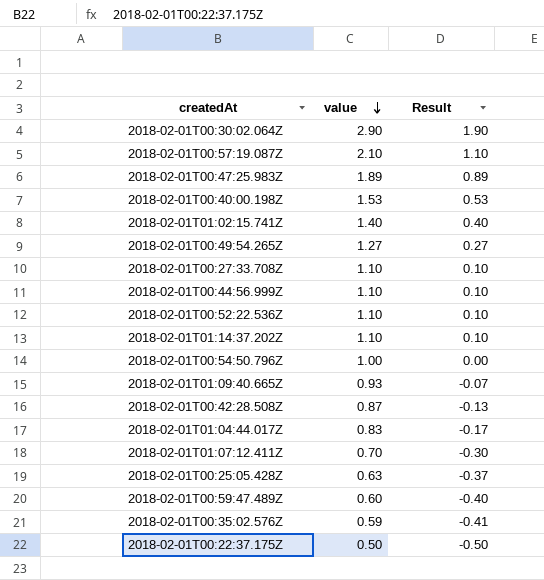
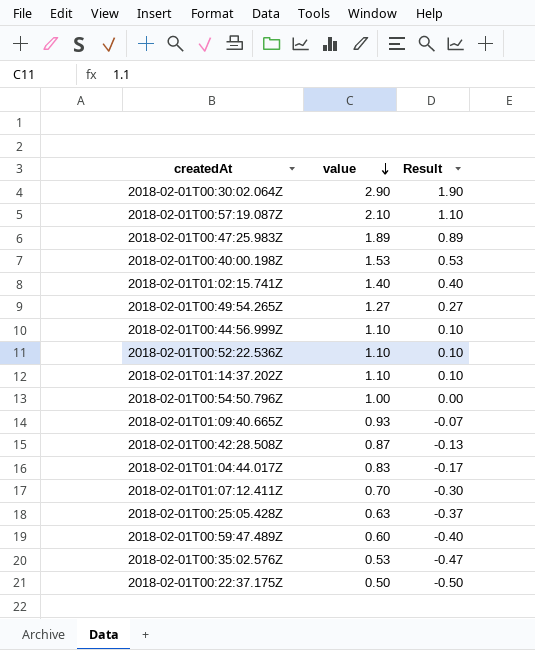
row 2018-02-01T00:27:33.708Z: 1.10 | 0.10 -> none
2018-02-01T00:35:02.576Z | value: 0.59 -> 0.53
2018-02-01T00:35:02.576Z | Result: -0.41 -> -0.47

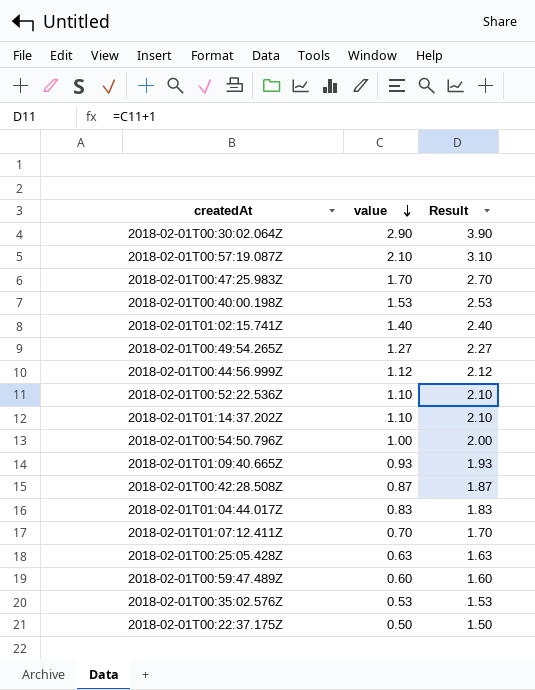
column Result | formula: [value] - 1 -> [value] + 1
2018-02-01T00:47:25.983Z | value: 1.89 -> 1.70
2018-02-01T00:44:56.999Z | value: 1.10 -> 1.12

